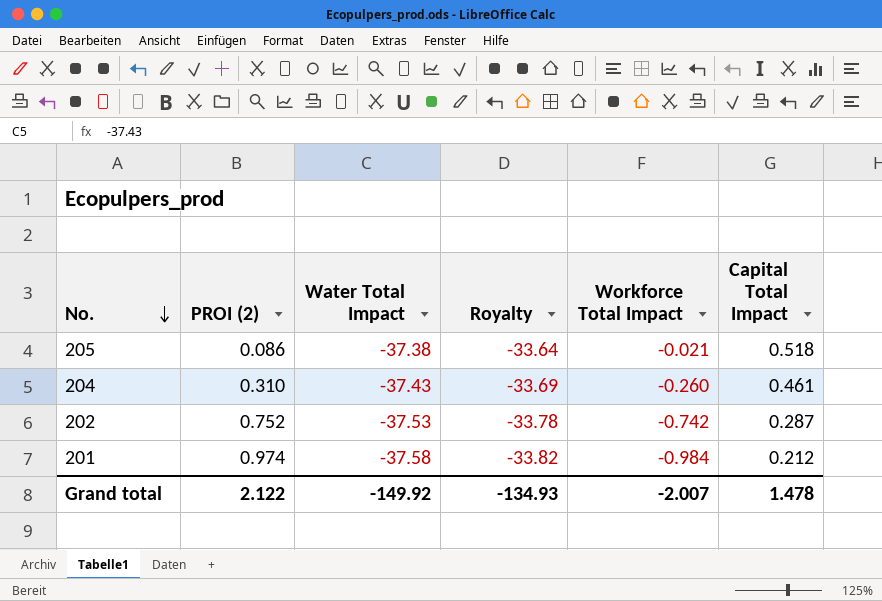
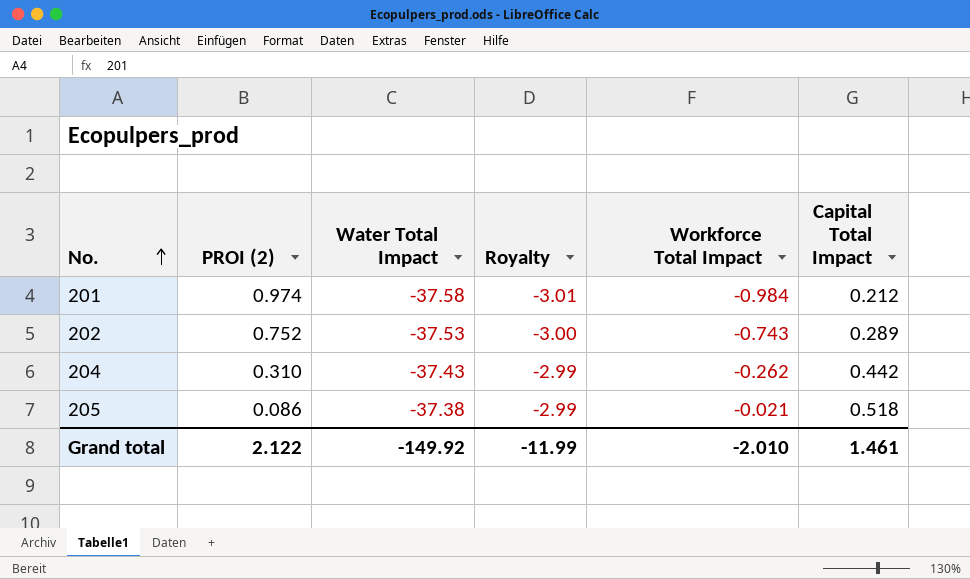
row order: No. descending -> No. ascending
column Royalty | formula: [Water Total Impact] * 0.9 -> [Water Total Impact] * 0.08
202 | Workforce Total Impact: -0.742 -> -0.743
202 | Capital Total Impact: 0.287 -> 0.289
204 | Workforce Total Impact: -0.260 -> -0.262
204 | Capital Total Impact: 0.461 -> 0.442
Grand total | Royalty: -134.93 -> -11.99
Grand total | Workforce Total Impact: -2.007 -> -2.010
Grand total | Capital Total Impact: 1.478 -> 1.461

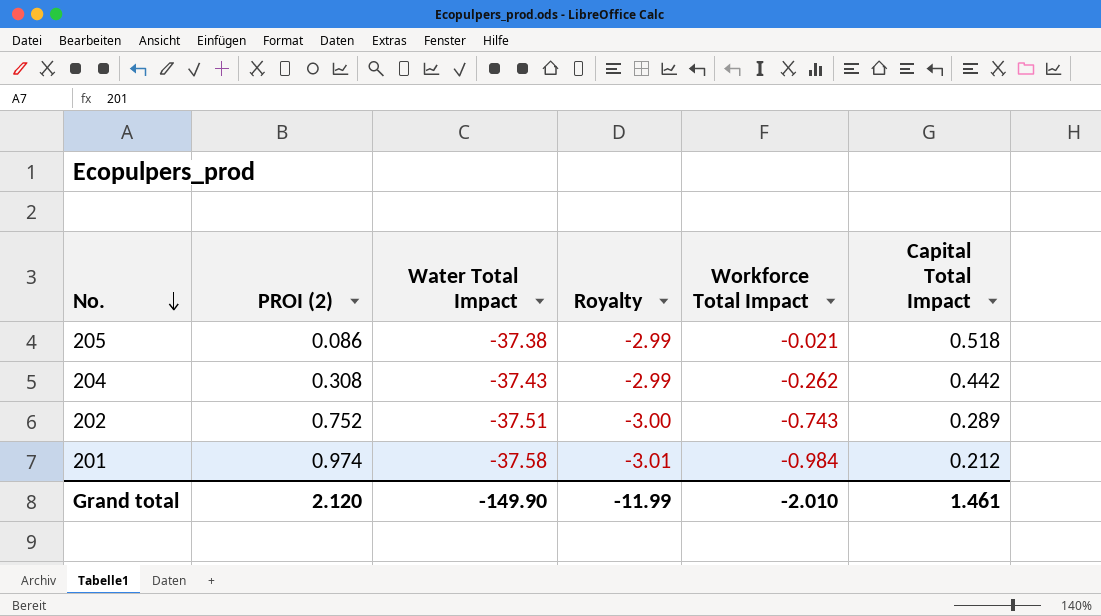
row order: No. ascending -> No. descending
204 | PROI (2): 0.310 -> 0.308
202 | Water Total Impact: -37.53 -> -37.51
Grand total | PROI (2): 2.122 -> 2.120
Grand total | Water Total Impact: -149.92 -> -149.90

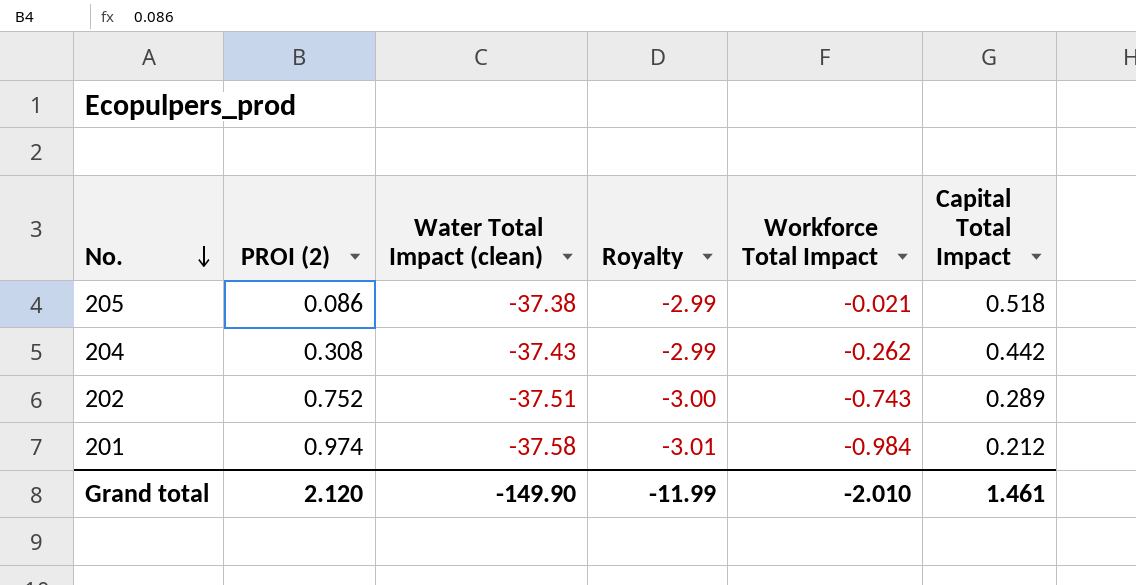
column name: Water Total Impact -> Water Total Impact (clean)

